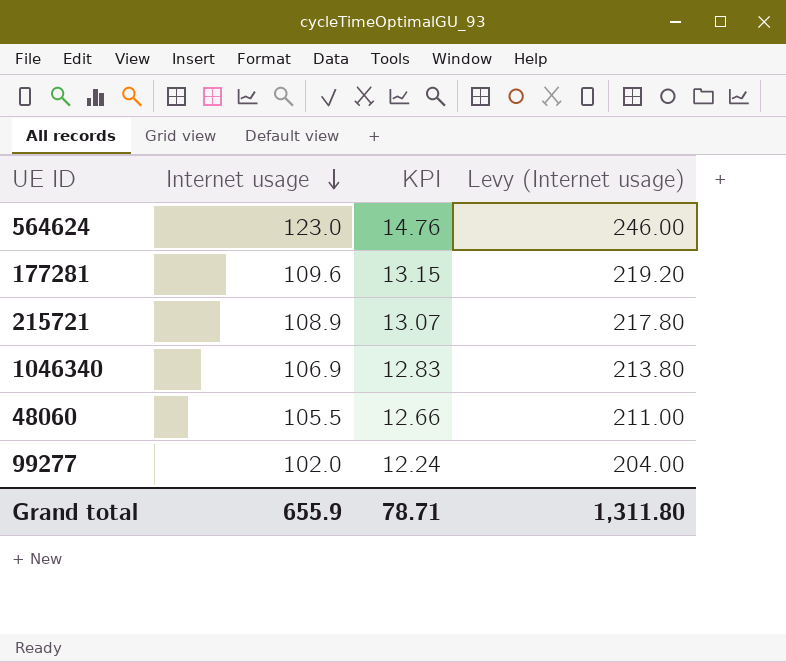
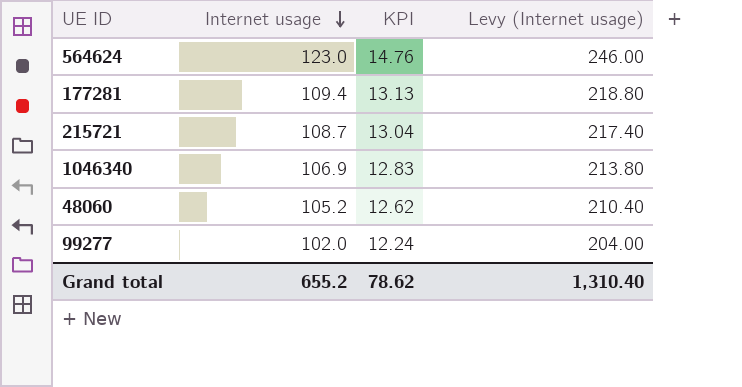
177281 | Internet usage: 109.6 -> 109.4
177281 | KPI: 13.15 -> 13.13
177281 | Levy (Internet usage): 219.20 -> 218.80
215721 | Internet usage: 108.9 -> 108.7
215721 | KPI: 13.07 -> 13.04
215721 | Levy (Internet usage): 217.80 -> 217.40
48060 | Internet usage: 105.5 -> 105.2
48060 | KPI: 12.66 -> 12.62
48060 | Levy (Internet usage): 211.00 -> 210.40
Grand total | Internet usage: 655.9 -> 655.2
Grand total | KPI: 78.71 -> 78.62
Grand total | Levy (Internet usage): 1,311.80 -> 1,310.40

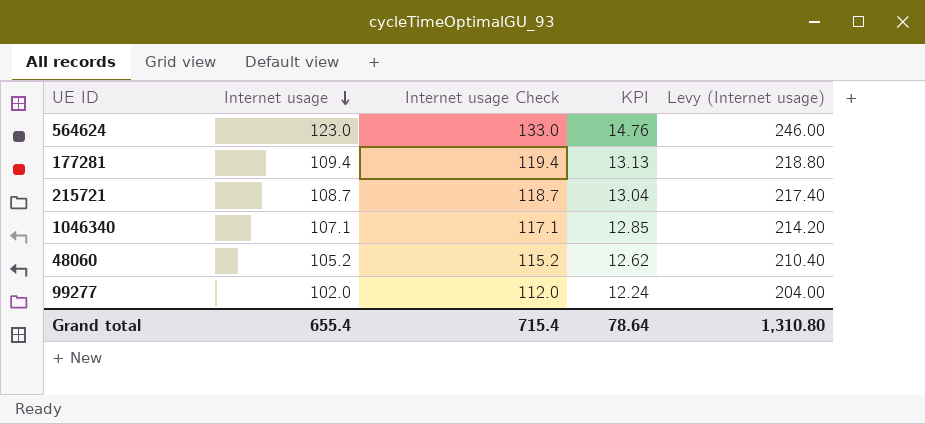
column Internet usage Check | formula: none -> [Internet usage] + 10
1046340 | Internet usage: 106.9 -> 107.1
1046340 | KPI: 12.83 -> 12.85
1046340 | Levy (Internet usage): 213.80 -> 214.20
Grand total | Internet usage: 655.2 -> 655.4
Grand total | KPI: 78.62 -> 78.64
Grand total | Levy (Internet usage): 1,310.40 -> 1,310.80

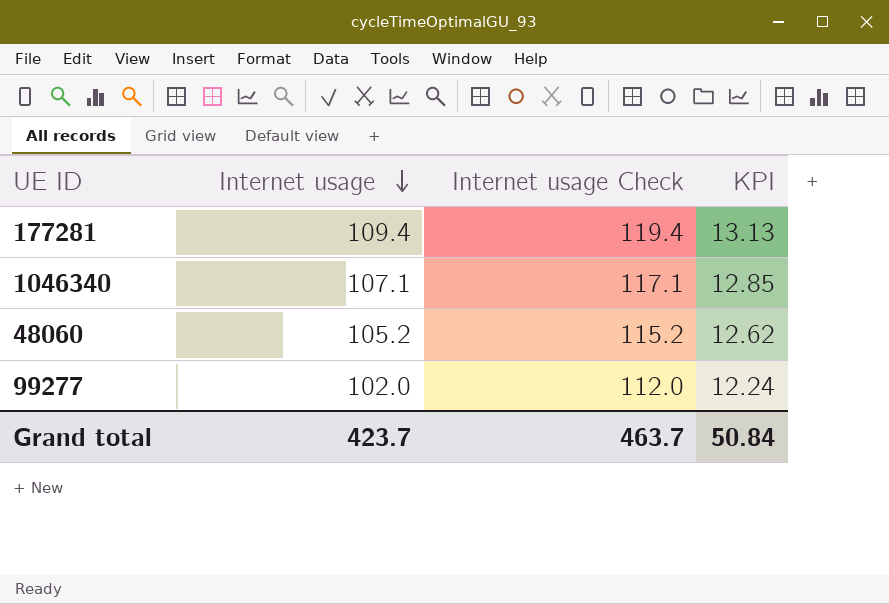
column Levy (Internet usage) | formula: [Internet usage] * 2 -> none
row 564624: 123.0 | 133.0 | 14.76 | 246.00 -> none
row 215721: 108.7 | 118.7 | 13.04 | 217.40 -> none
Grand total | Internet usage: 655.4 -> 423.7
Grand total | Internet usage Check: 715.4 -> 463.7
Grand total | KPI: 78.64 -> 50.84

